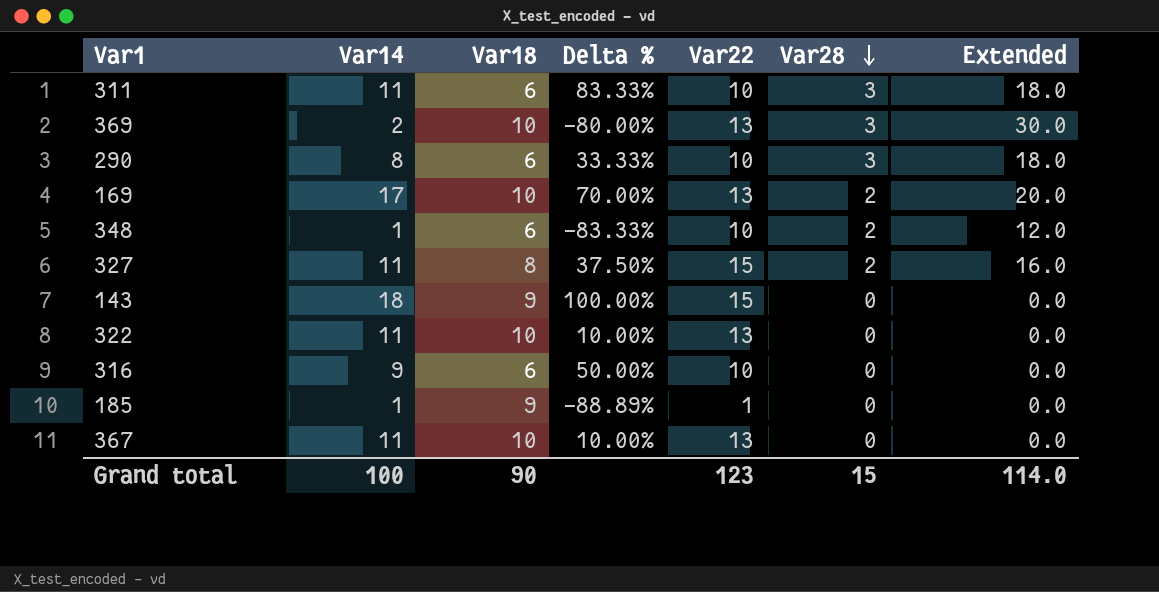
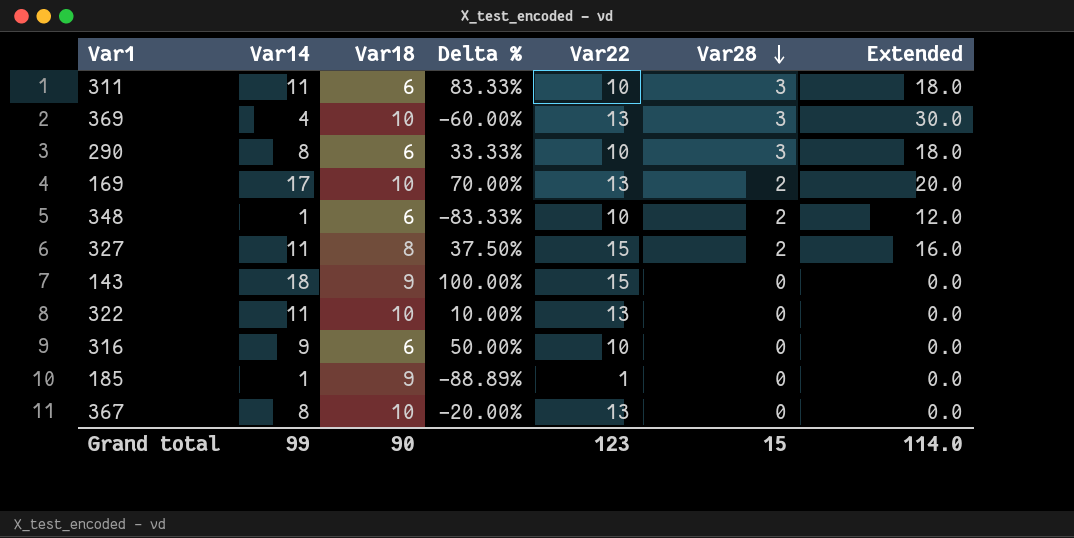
369 | Var14: 2 -> 4
369 | Delta %: -80.00% -> -60.00%
367 | Var14: 11 -> 8
367 | Delta %: 10.00% -> -20.00%
Grand total | Var14: 100 -> 99

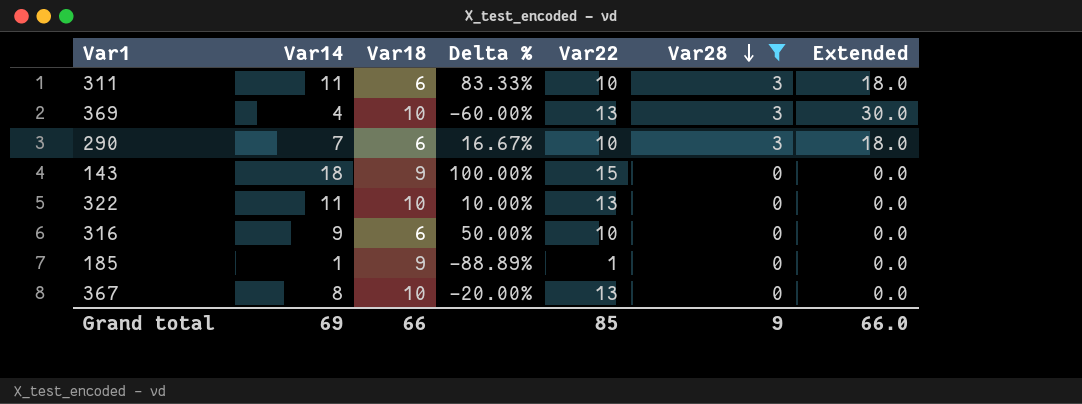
filter: none -> Var28 != 2
290 | Var14: 8 -> 7
290 | Delta %: 33.33% -> 16.67%
Grand total | Var14: 99 -> 69
Grand total | Var18: 90 -> 66
Grand total | Var22: 123 -> 85
Grand total | Var28: 15 -> 9
Grand total | Extended: 114.0 -> 66.0

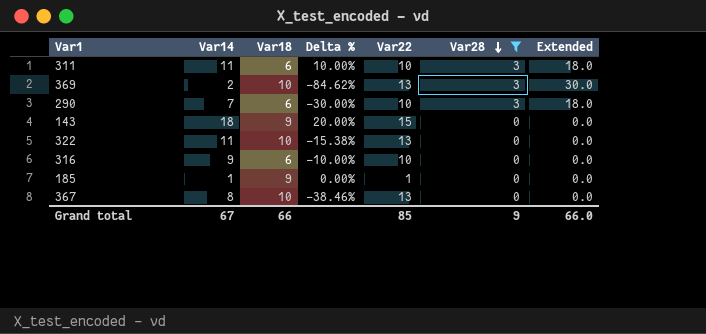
column Delta % | formula: ([Var14] - [Var18]) / [Var18] -> ([Var14] - [Var22]) / [Var22]
369 | Var14: 4 -> 2
Grand total | Var14: 69 -> 67

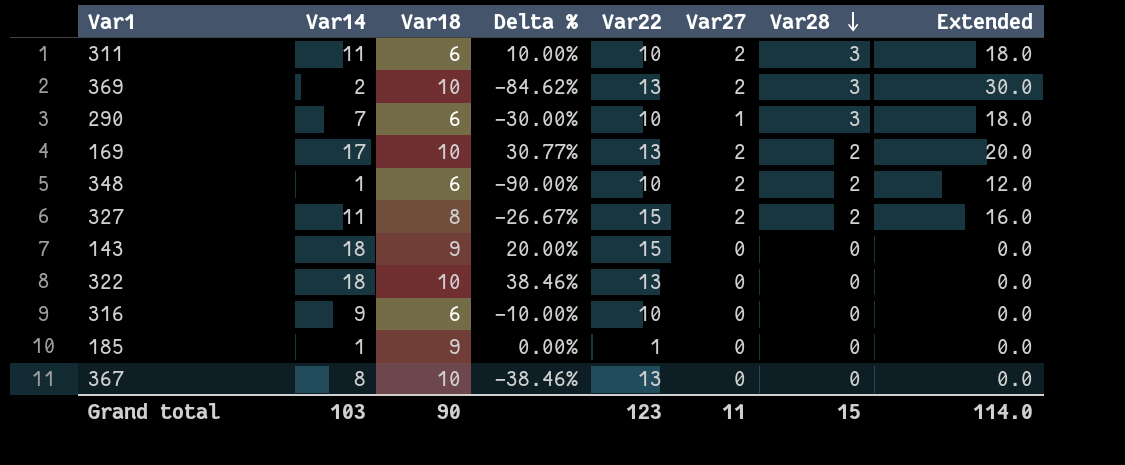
filter: Var28 != 2 -> none
column Var27 | position: none -> 6
322 | Var14: 11 -> 18
322 | Delta %: -15.38% -> 38.46%
Grand total | Var14: 67 -> 103
Grand total | Var18: 66 -> 90
Grand total | Var22: 85 -> 123
Grand total | Var28: 9 -> 15
Grand total | Extended: 66.0 -> 114.0

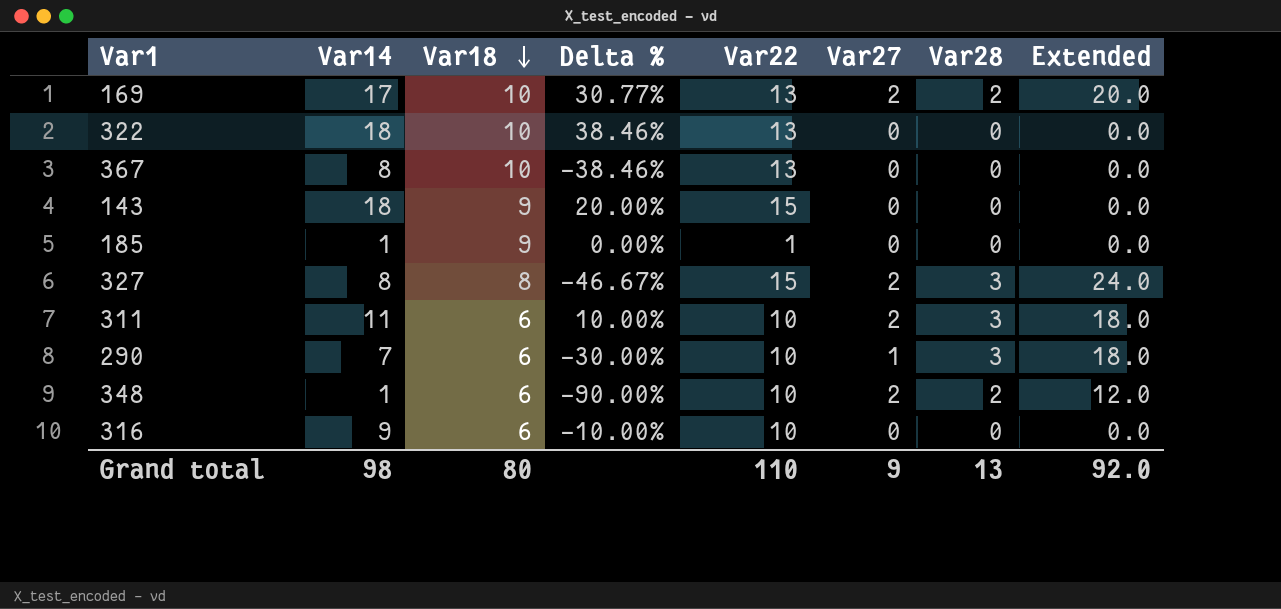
row order: Var28 descending -> Var18 descending
row 369: 2 | 10 | -84.62% | 13 | 2 | 3 | 30.0 -> none
327 | Var14: 11 -> 8
327 | Delta %: -26.67% -> -46.67%
327 | Var28: 2 -> 3
327 | Extended: 16.0 -> 24.0
Grand total | Var14: 103 -> 98
Grand total | Var18: 90 -> 80
Grand total | Var22: 123 -> 110
Grand total | Var27: 11 -> 9
Grand total | Var28: 15 -> 13
Grand total | Extended: 114.0 -> 92.0

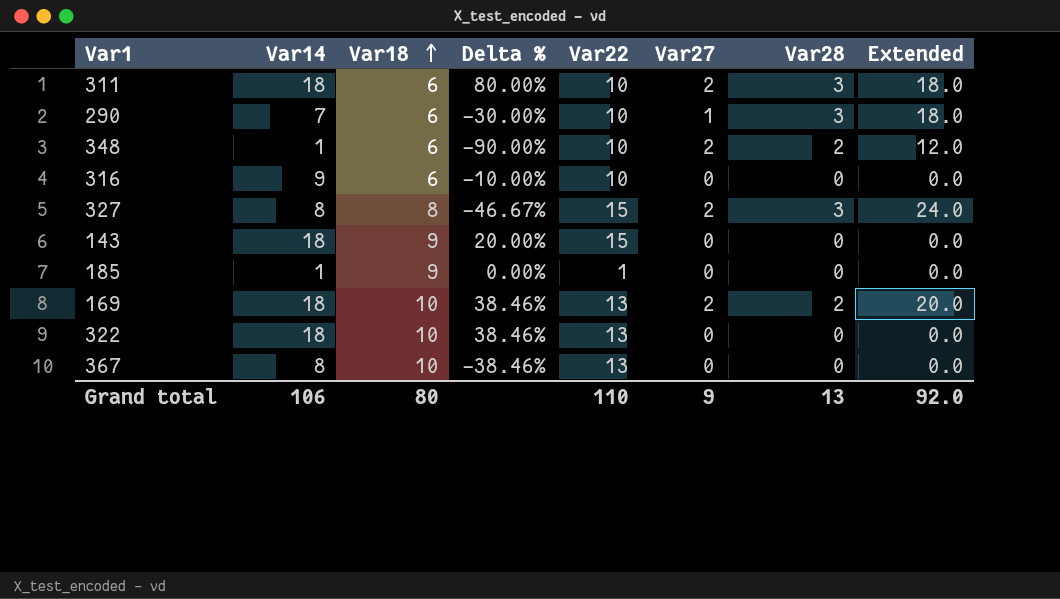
row order: Var18 descending -> Var18 ascending
311 | Var14: 11 -> 18
311 | Delta %: 10.00% -> 80.00%
169 | Var14: 17 -> 18
169 | Delta %: 30.77% -> 38.46%
Grand total | Var14: 98 -> 106

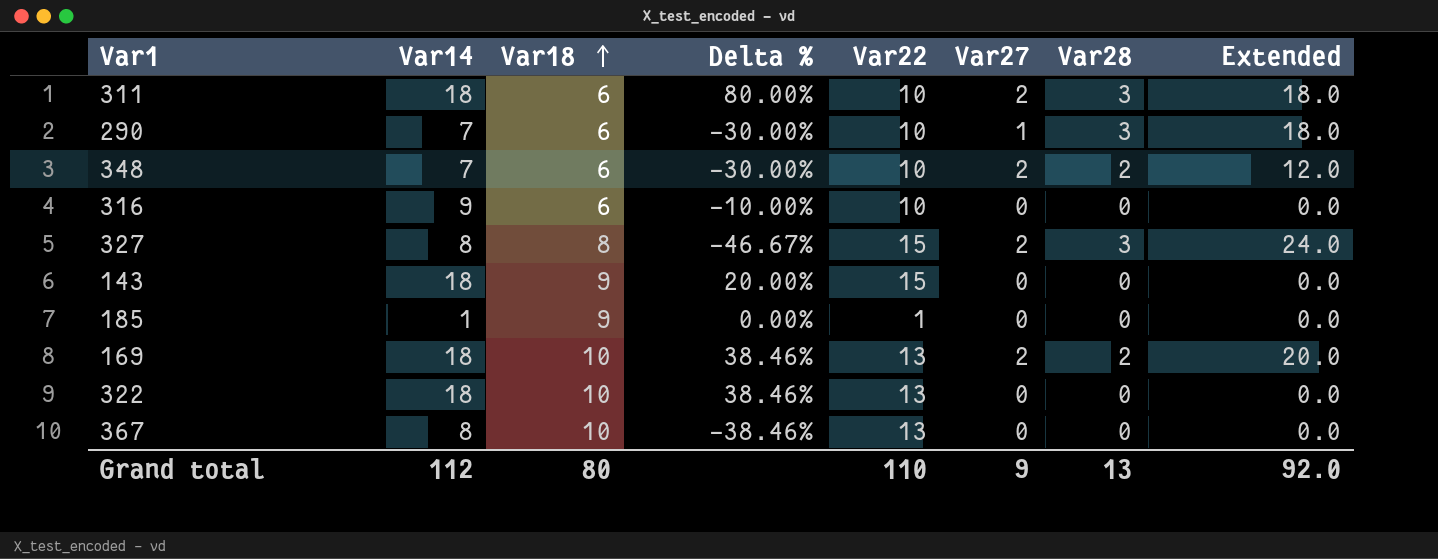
348 | Var14: 1 -> 7
348 | Delta %: -90.00% -> -30.00%
Grand total | Var14: 106 -> 112

